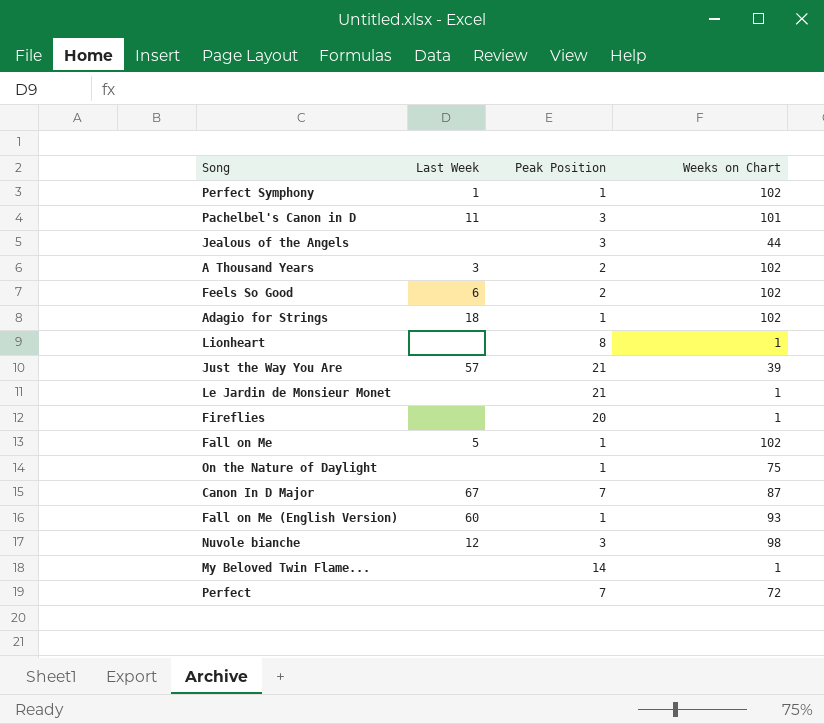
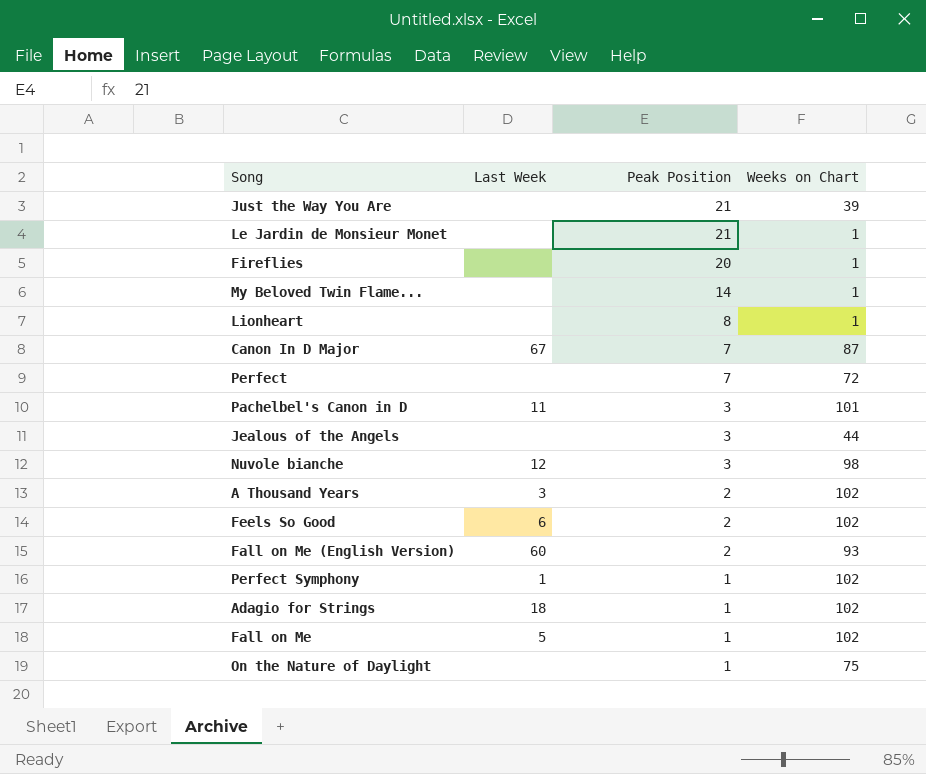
row order: none -> Peak Position descending
Just the Way You Are | Last Week: 57 -> none
Fall on Me (English Version) | Peak Position: 1 -> 2

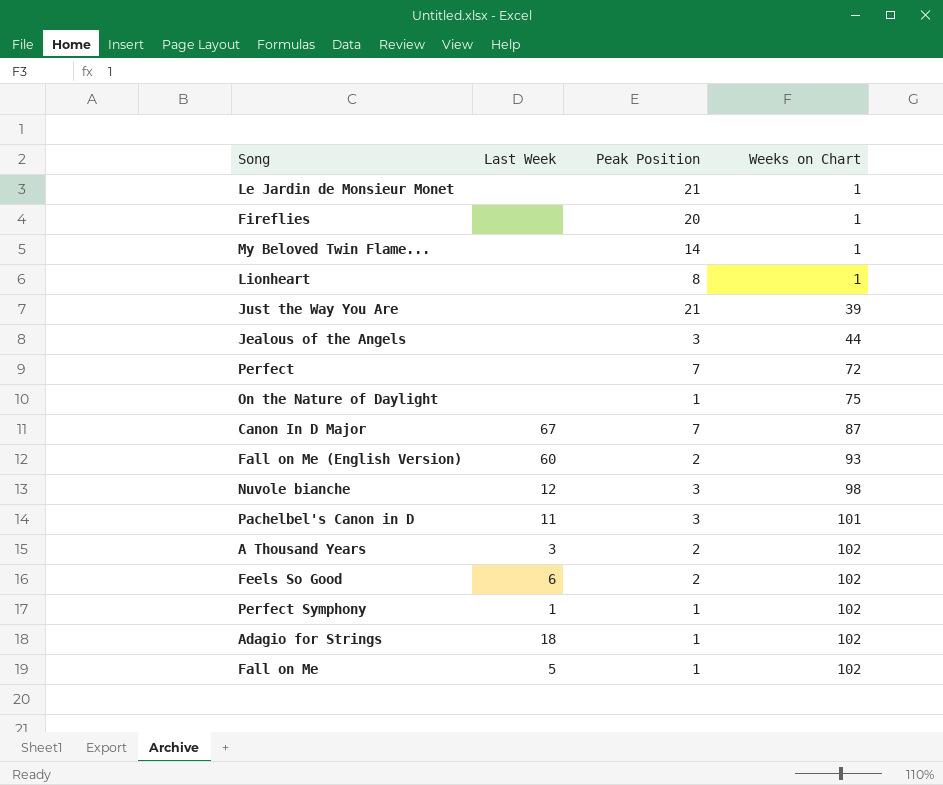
row order: Peak Position descending -> Weeks on Chart ascending

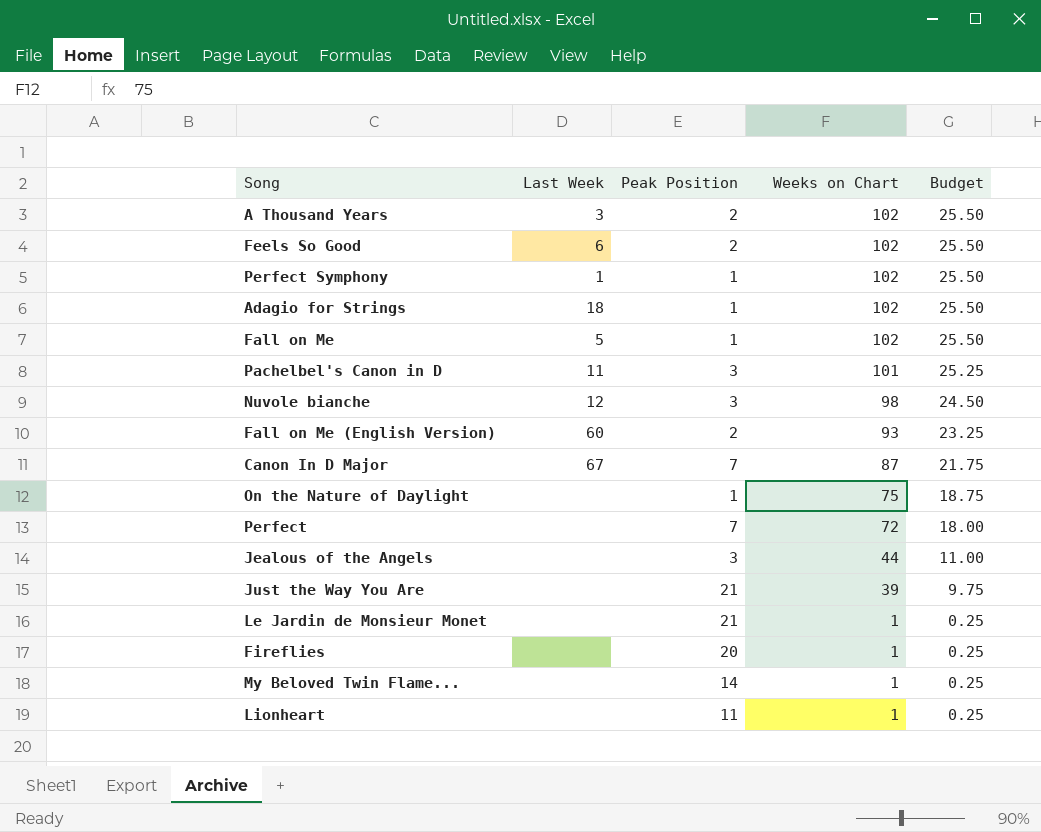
row order: Weeks on Chart ascending -> Weeks on Chart descending
column Budget | formula: none -> [Weeks on Chart] * 0.25
Lionheart | Peak Position: 8 -> 11

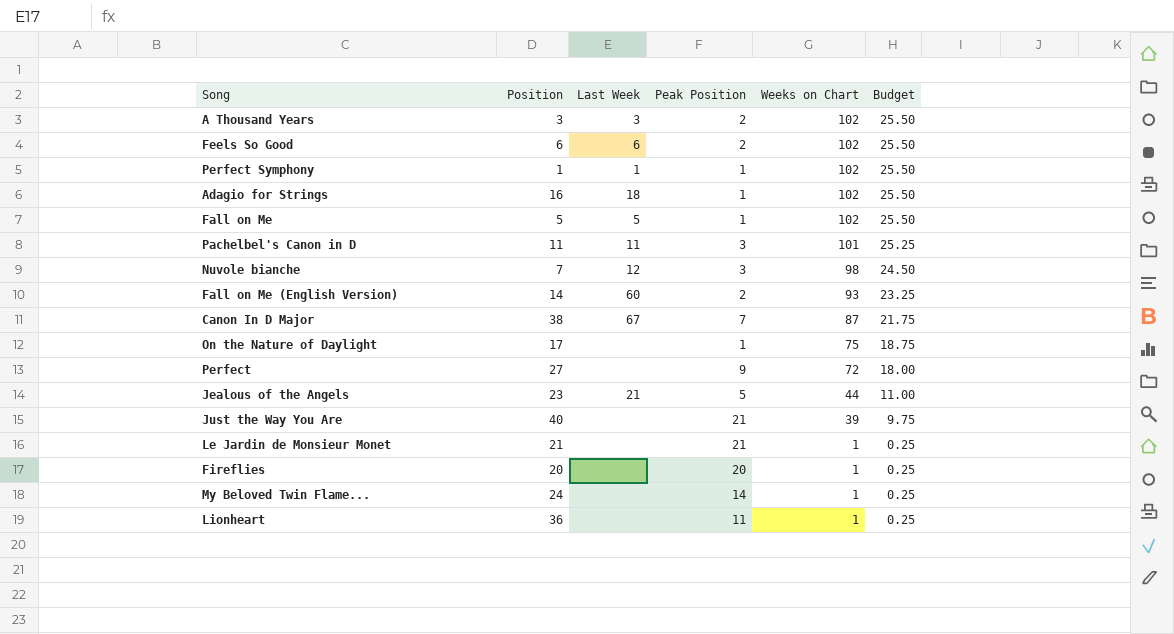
column Position | position: none -> 2
Perfect | Peak Position: 7 -> 9
Jealous of the Angels | Last Week: none -> 21
Jealous of the Angels | Peak Position: 3 -> 5

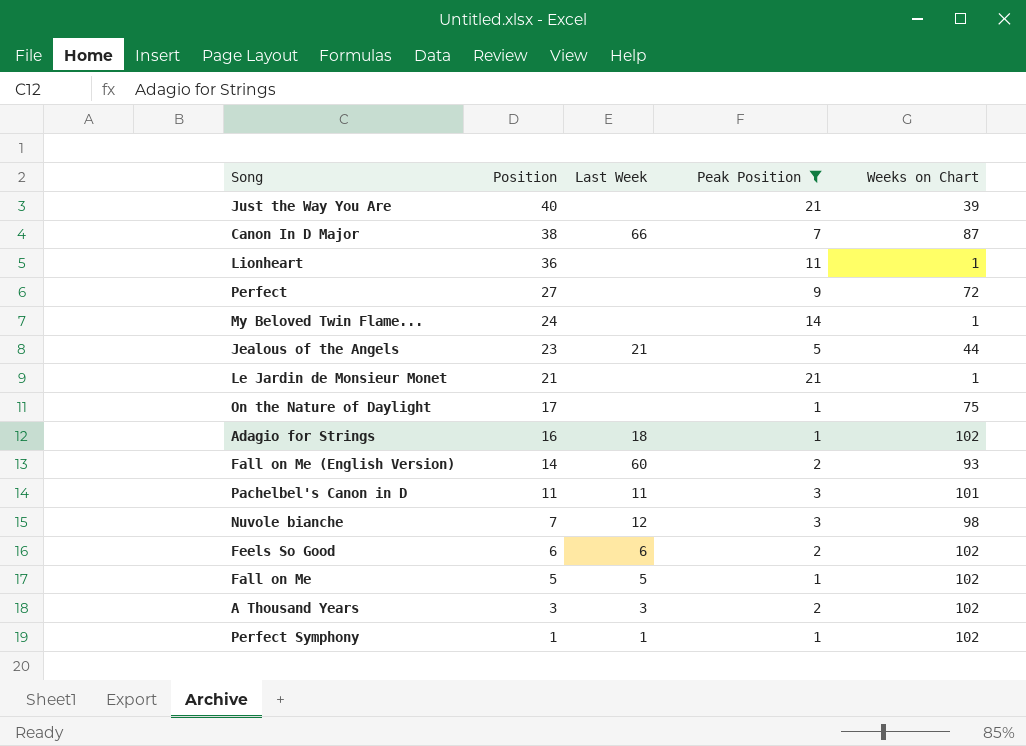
filter: none -> Peak Position != 20
row order: Weeks on Chart descending -> Position descending
column Budget | formula: [Weeks on Chart] * 0.25 -> none
Canon In D Major | Last Week: 67 -> 66

